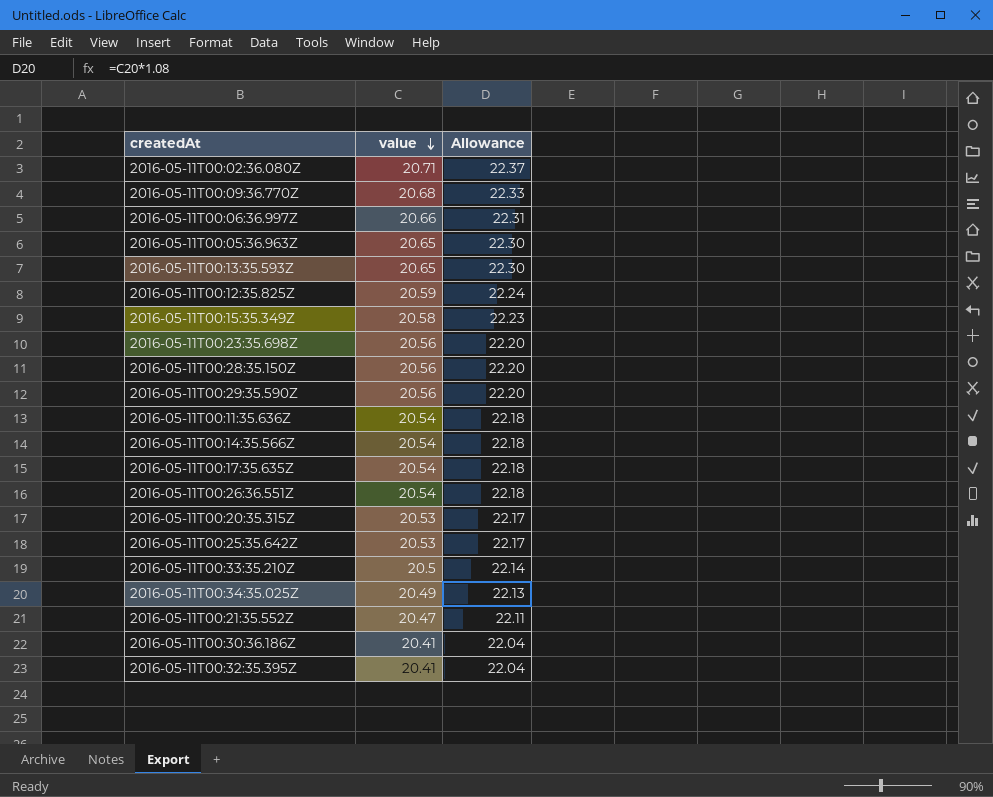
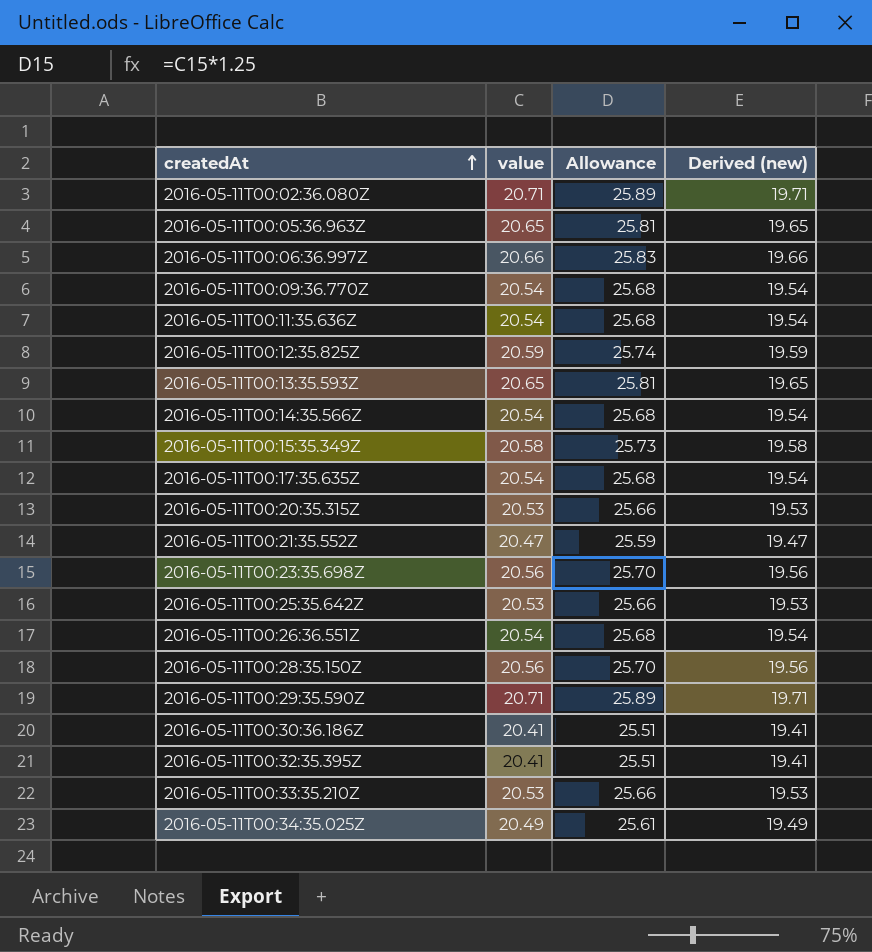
row order: value descending -> createdAt ascending
column Allowance | formula: [value] * 1.08 -> [value] * 1.25
column Derived (new) | formula: none -> [value] - 1
2016-05-11T00:09:36.770Z | value: 20.68 -> 20.54
2016-05-11T00:29:35.590Z | value: 20.56 -> 20.71
2016-05-11T00:33:35.210Z | value: 20.5 -> 20.53

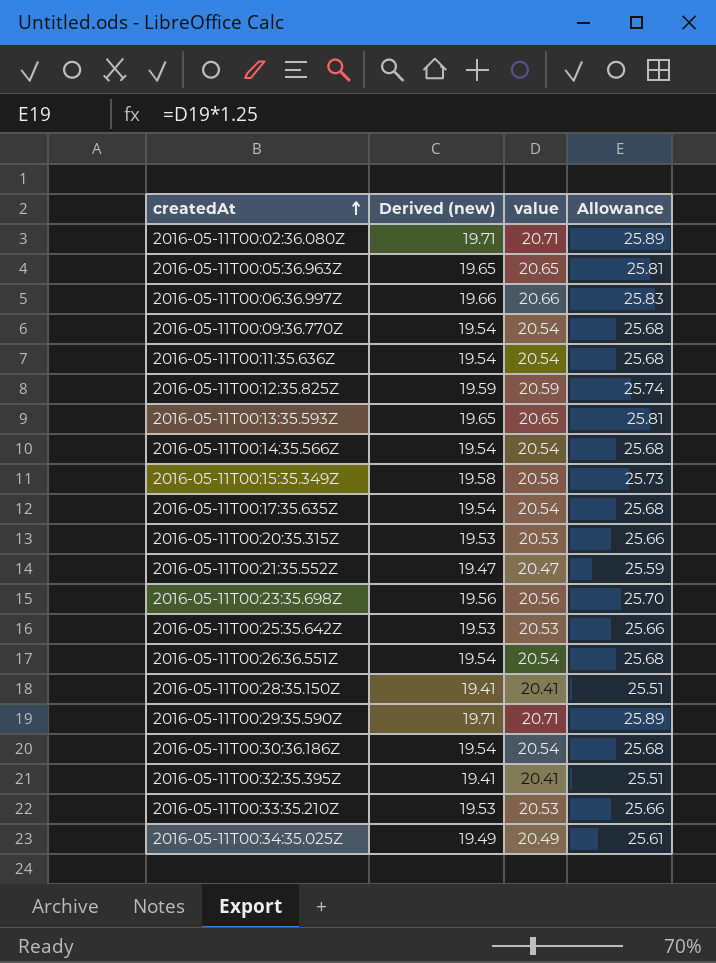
column Derived (new) | position: 4 -> 2
2016-05-11T00:28:35.150Z | Derived (new): 19.56 -> 19.41
2016-05-11T00:28:35.150Z | value: 20.56 -> 20.41
2016-05-11T00:28:35.150Z | Allowance: 25.70 -> 25.51
2016-05-11T00:30:36.186Z | Derived (new): 19.41 -> 19.54
2016-05-11T00:30:36.186Z | value: 20.41 -> 20.54
2016-05-11T00:30:36.186Z | Allowance: 25.51 -> 25.68

